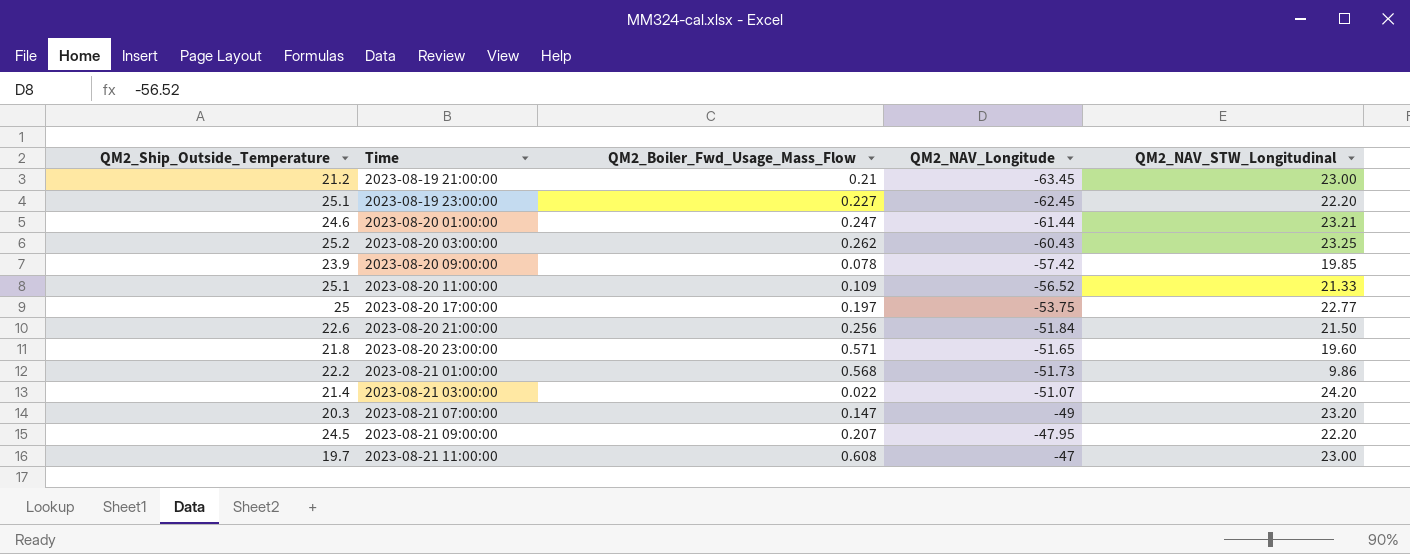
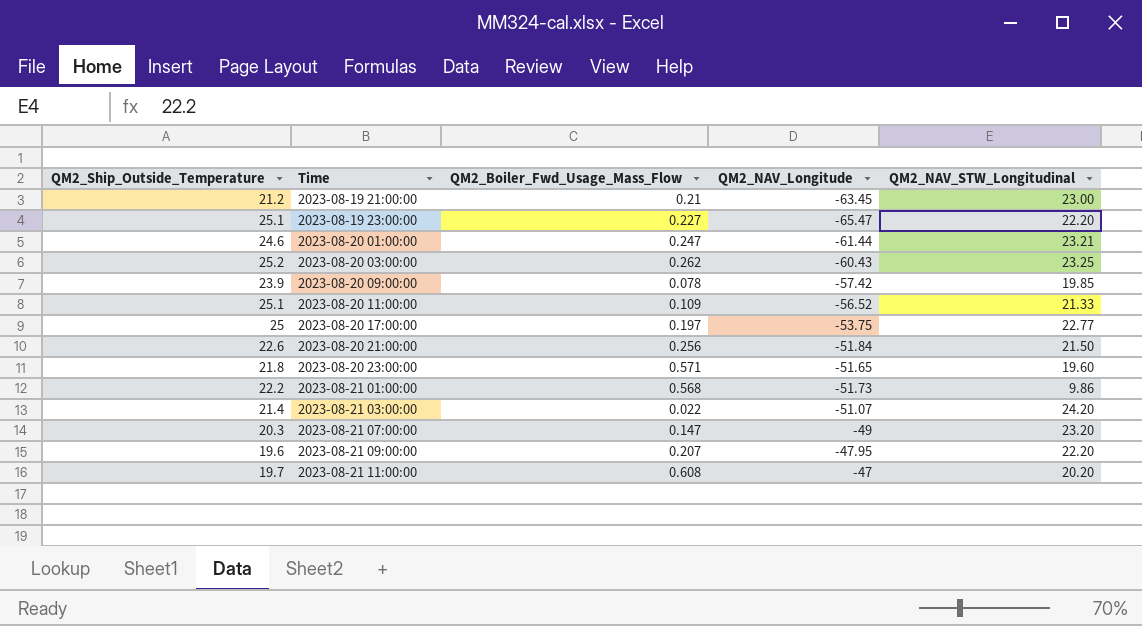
2023-08-19 23:00:00 | QM2_NAV_Longitude: -62.45 -> -65.47
2023-08-21 09:00:00 | QM2_Ship_Outside_Temperature: 24.5 -> 19.6
2023-08-21 11:00:00 | QM2_NAV_STW_Longitudinal: 23.00 -> 20.20

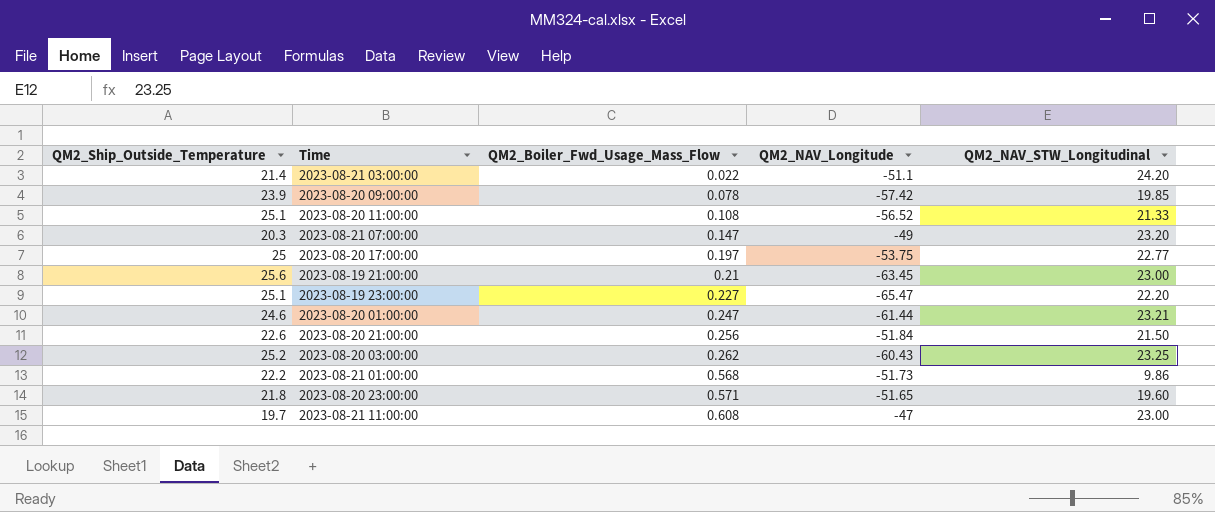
row order: Time ascending -> QM2_Boiler_Fwd_Usage_Mass_Flow ascending
row 2023-08-21 09:00:00: 19.6 | 0.207 | -47.95 | 22.20 -> none
2023-08-21 03:00:00 | QM2_NAV_Longitude: -51.07 -> -51.1
2023-08-20 11:00:00 | QM2_Boiler_Fwd_Usage_Mass_Flow: 0.109 -> 0.108
2023-08-19 21:00:00 | QM2_Ship_Outside_Temperature: 21.2 -> 25.6
2023-08-21 11:00:00 | QM2_NAV_STW_Longitudinal: 20.20 -> 23.00

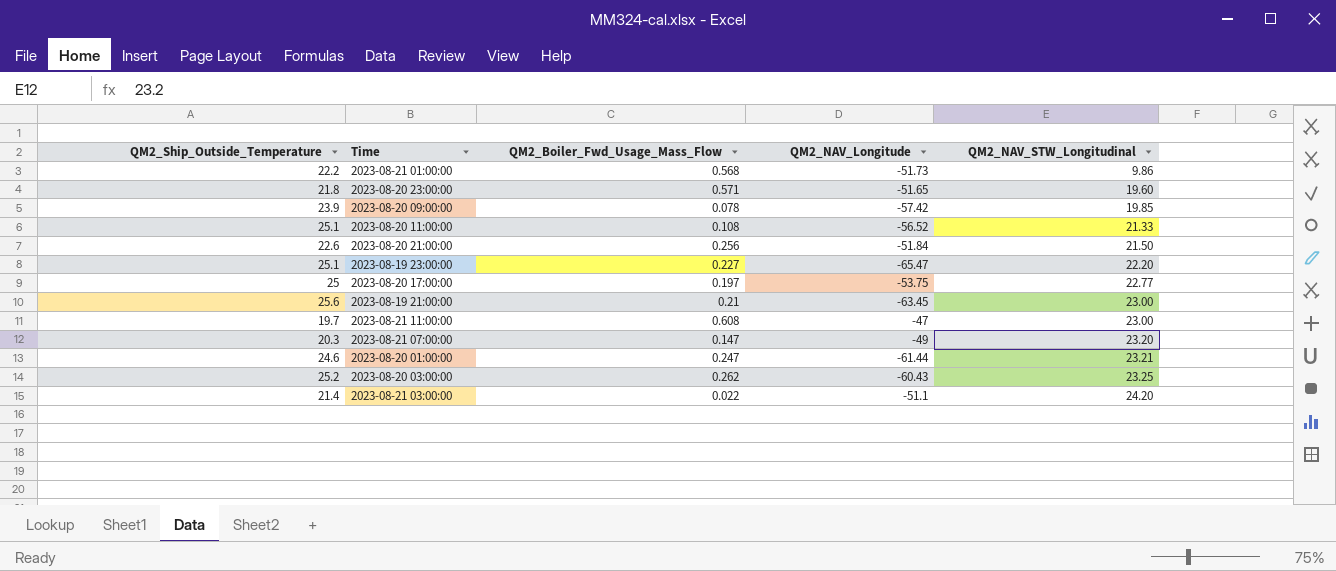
row order: QM2_Boiler_Fwd_Usage_Mass_Flow ascending -> QM2_NAV_STW_Longitudinal ascending

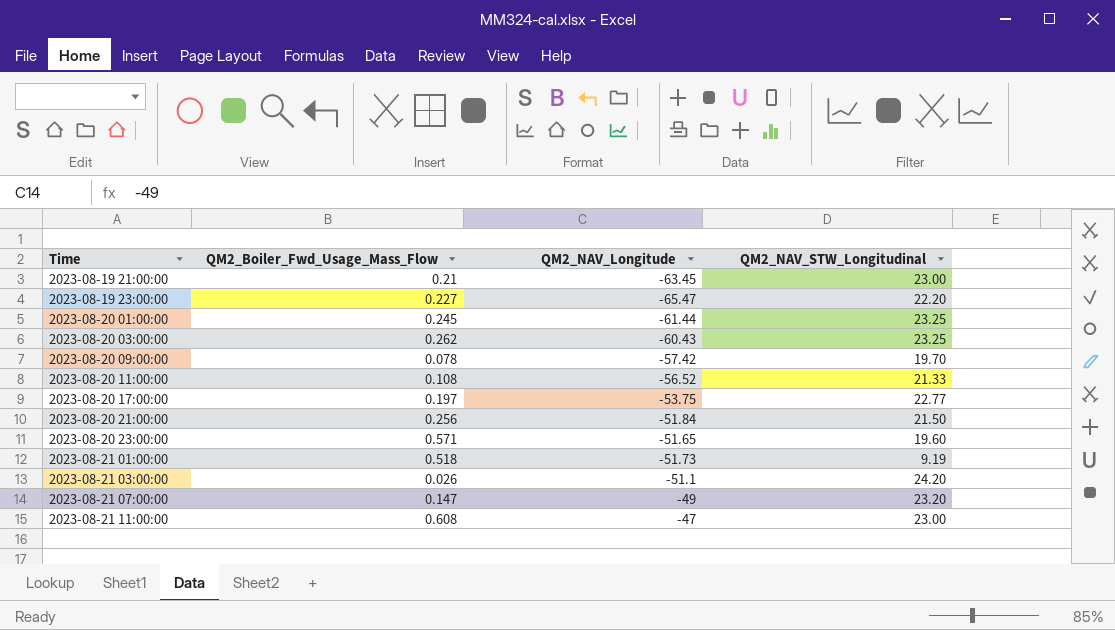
row order: QM2_NAV_STW_Longitudinal ascending -> Time ascending
column QM2_Ship_Outside_Temperature | position: 1 -> none
2023-08-20 01:00:00 | QM2_Boiler_Fwd_Usage_Mass_Flow: 0.247 -> 0.245
2023-08-20 01:00:00 | QM2_NAV_STW_Longitudinal: 23.21 -> 23.25
2023-08-20 09:00:00 | QM2_NAV_STW_Longitudinal: 19.85 -> 19.70
2023-08-21 01:00:00 | QM2_Boiler_Fwd_Usage_Mass_Flow: 0.568 -> 0.518
2023-08-21 01:00:00 | QM2_NAV_STW_Longitudinal: 9.86 -> 9.19
2023-08-21 03:00:00 | QM2_Boiler_Fwd_Usage_Mass_Flow: 0.022 -> 0.026

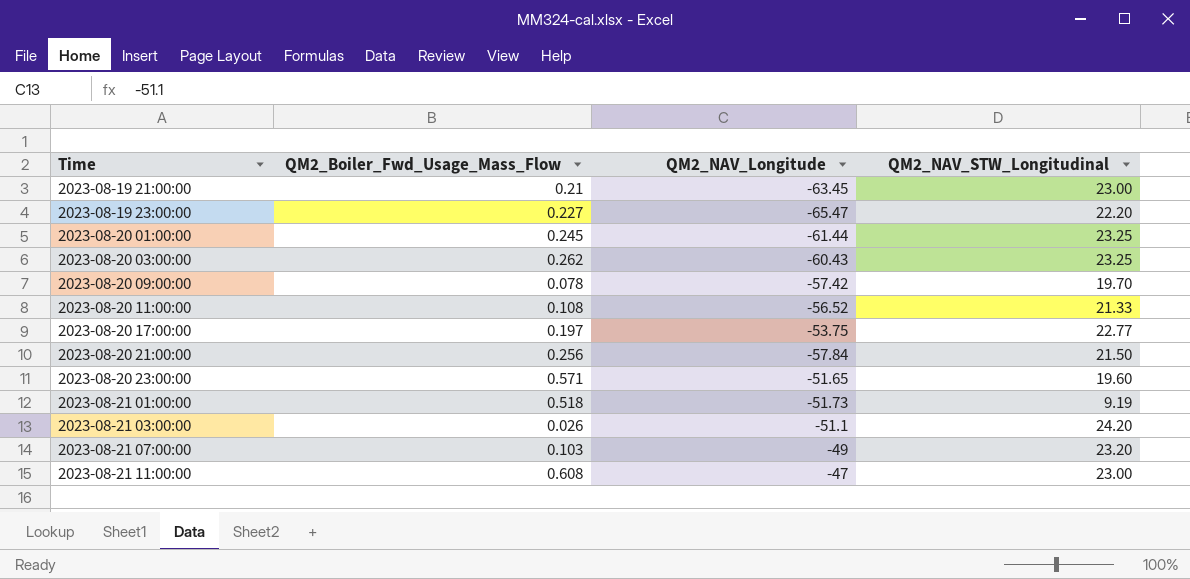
2023-08-20 21:00:00 | QM2_NAV_Longitude: -51.84 -> -57.84
2023-08-21 07:00:00 | QM2_Boiler_Fwd_Usage_Mass_Flow: 0.147 -> 0.103

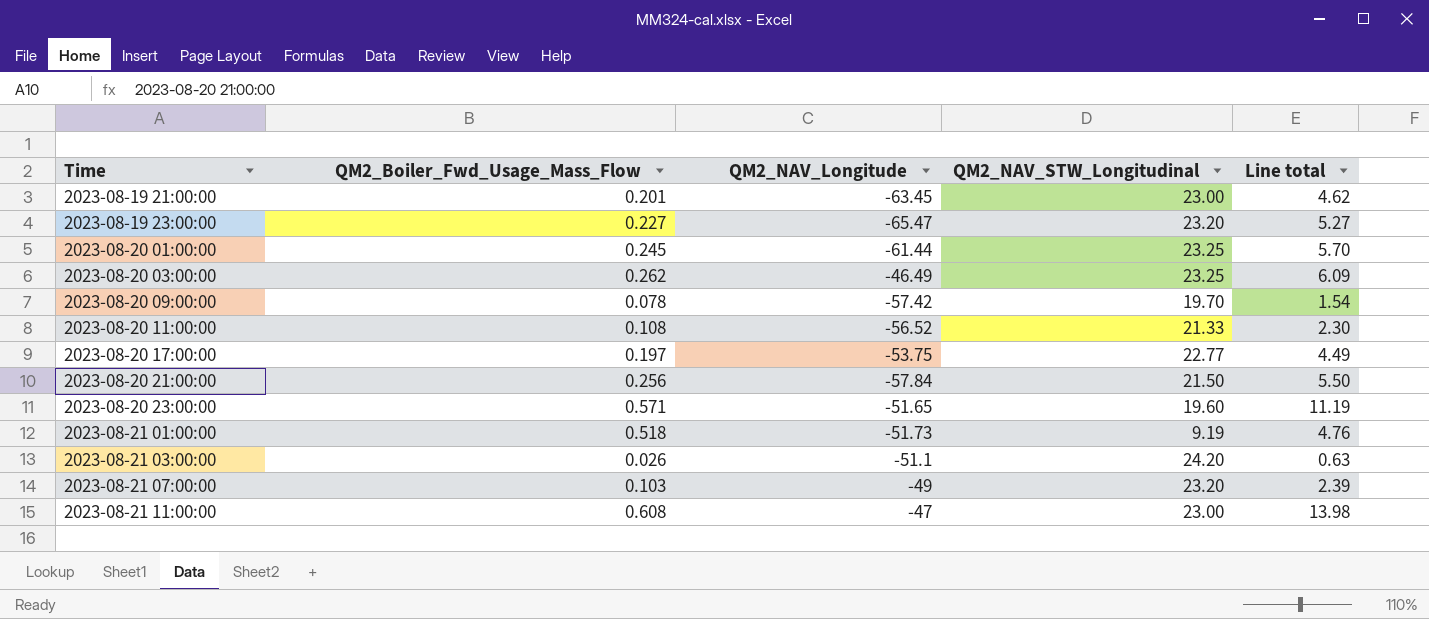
column Line total | formula: none -> [QM2_Boiler_Fwd_Usage_Mass_Flow] * [QM2_NAV_STW_Longitudinal]
2023-08-19 21:00:00 | QM2_Boiler_Fwd_Usage_Mass_Flow: 0.21 -> 0.201
2023-08-19 23:00:00 | QM2_NAV_STW_Longitudinal: 22.20 -> 23.20
2023-08-20 03:00:00 | QM2_NAV_Longitude: -60.43 -> -46.49

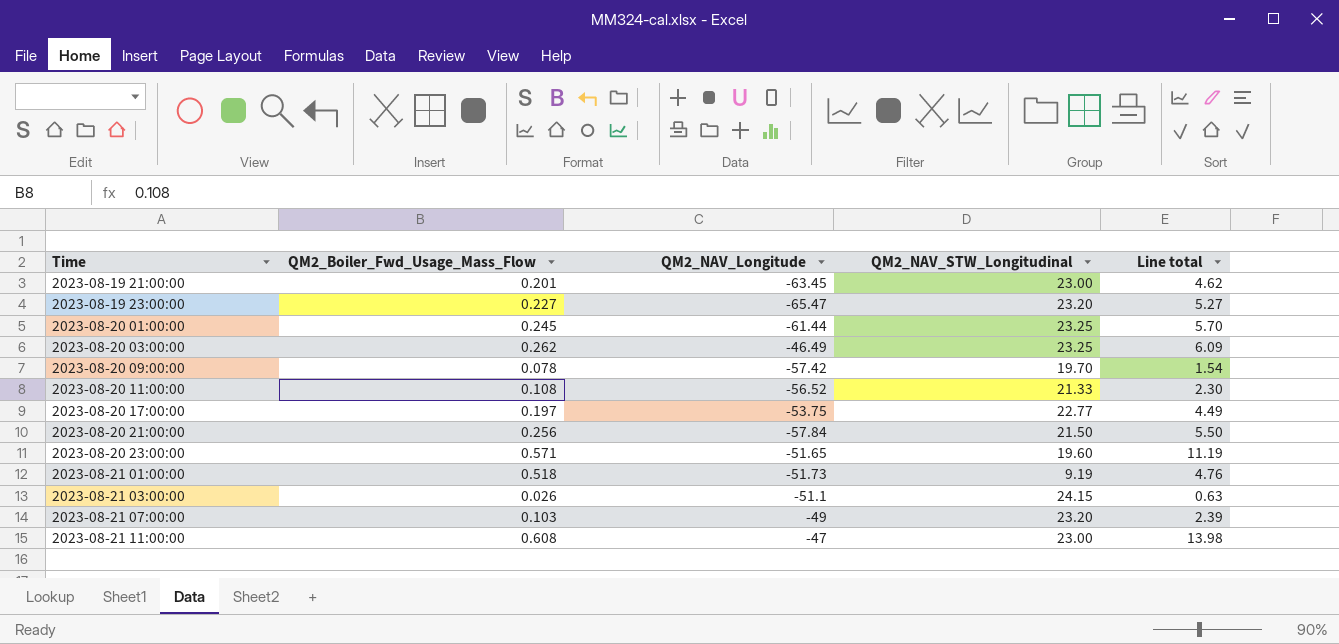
2023-08-21 03:00:00 | QM2_NAV_STW_Longitudinal: 24.20 -> 24.15

